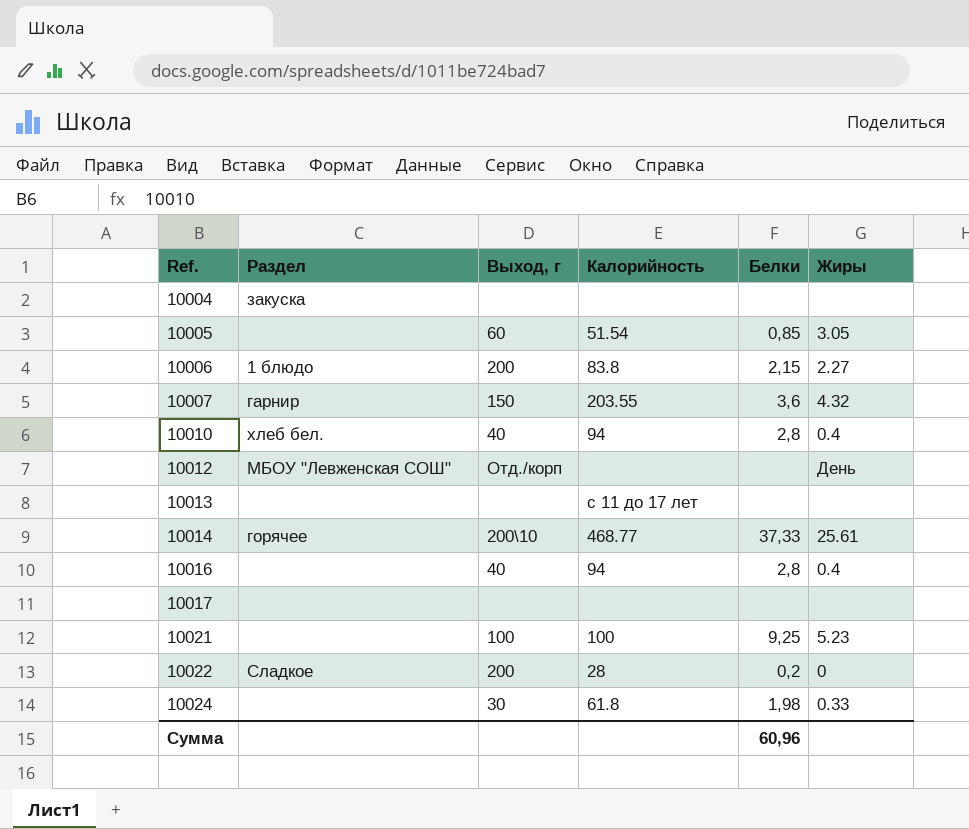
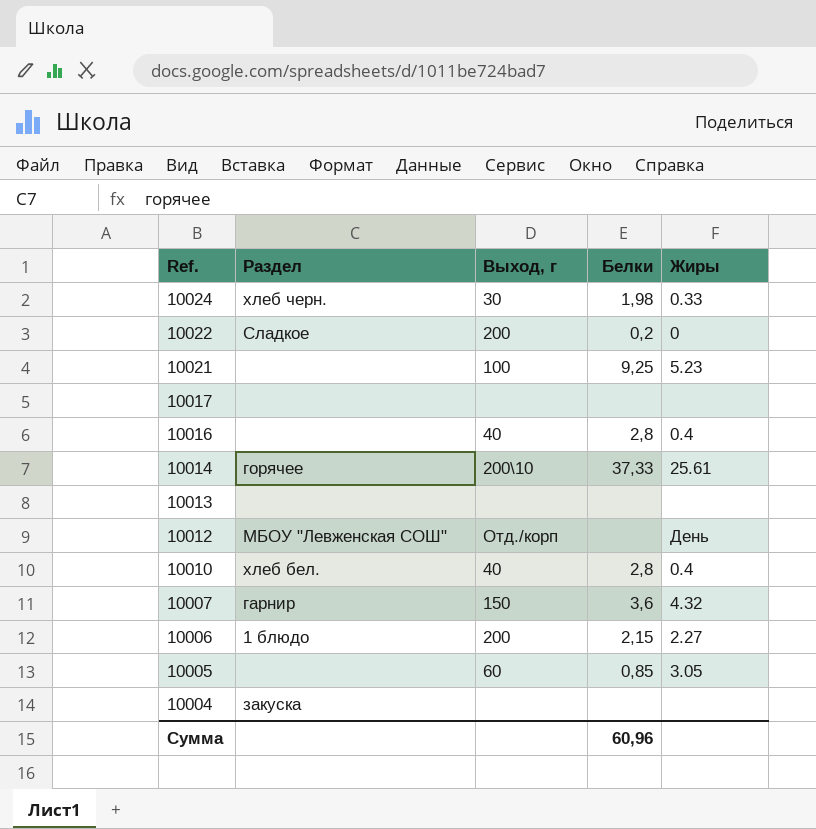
row order: Ref. ascending -> Ref. descending
column Калорийность | position: 4 -> none
10024 | Раздел: none -> хлеб черн.

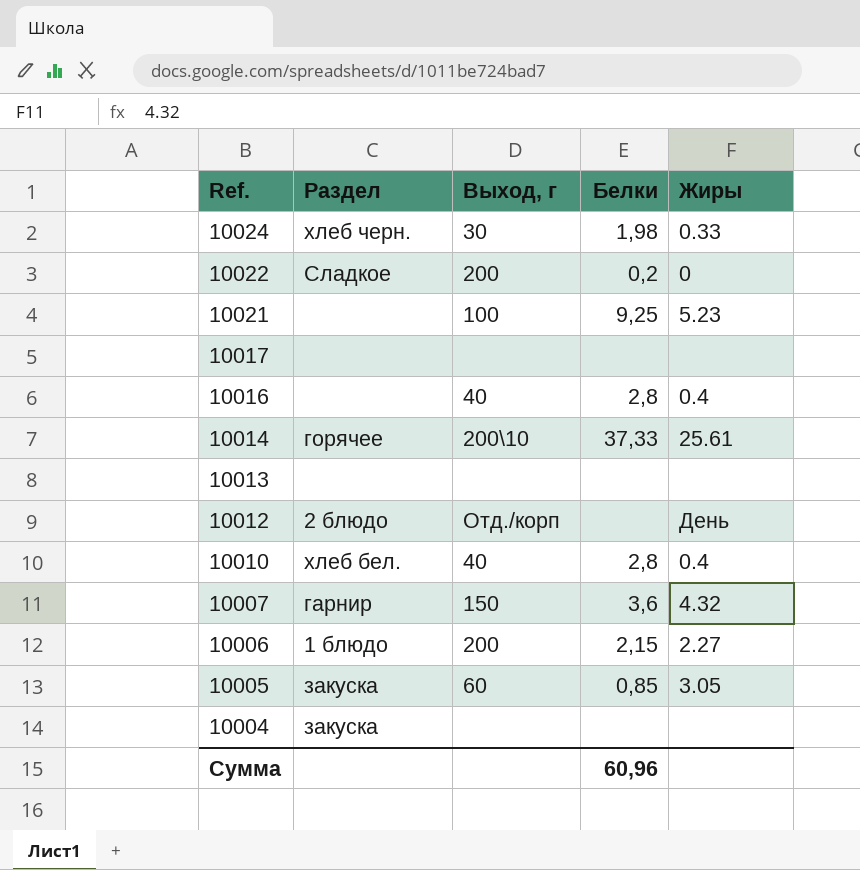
10012 | Раздел: МБОУ "Левженская СОШ" -> 2 блюдо
10005 | Раздел: none -> закуска

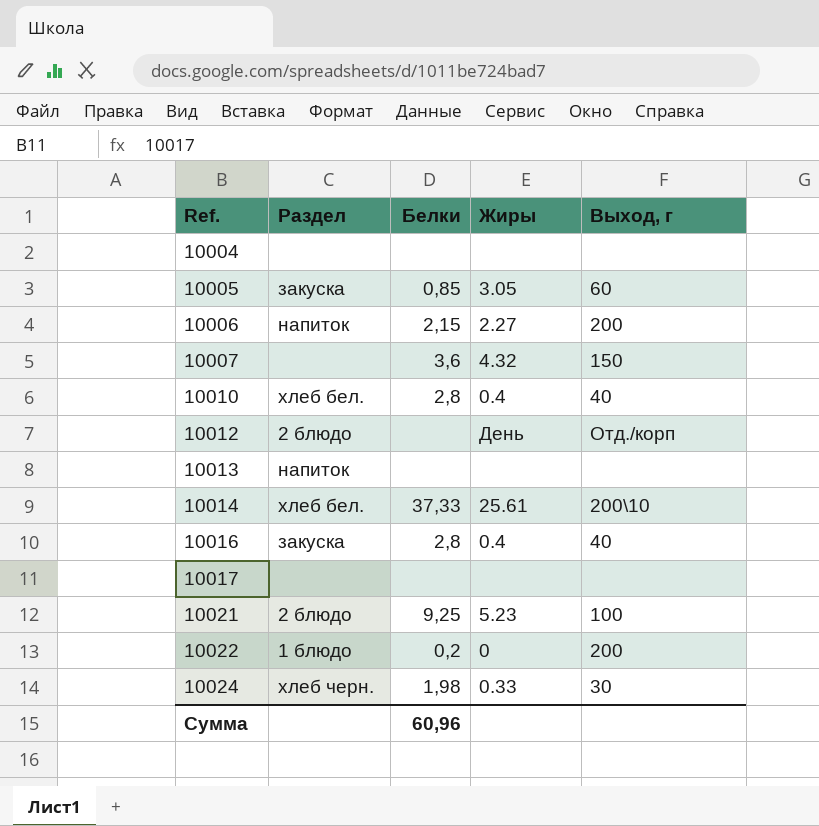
row order: Ref. descending -> Ref. ascending
column Выход, г | position: 3 -> 5
10004 | Раздел: закуска -> none
10006 | Раздел: 1 блюдо -> напиток
10007 | Раздел: гарнир -> none
10013 | Раздел: none -> напиток
10014 | Раздел: горячее -> хлеб бел.
10016 | Раздел: none -> закуска
10021 | Раздел: none -> 2 блюдо
10022 | Раздел: Сладкое -> 1 блюдо

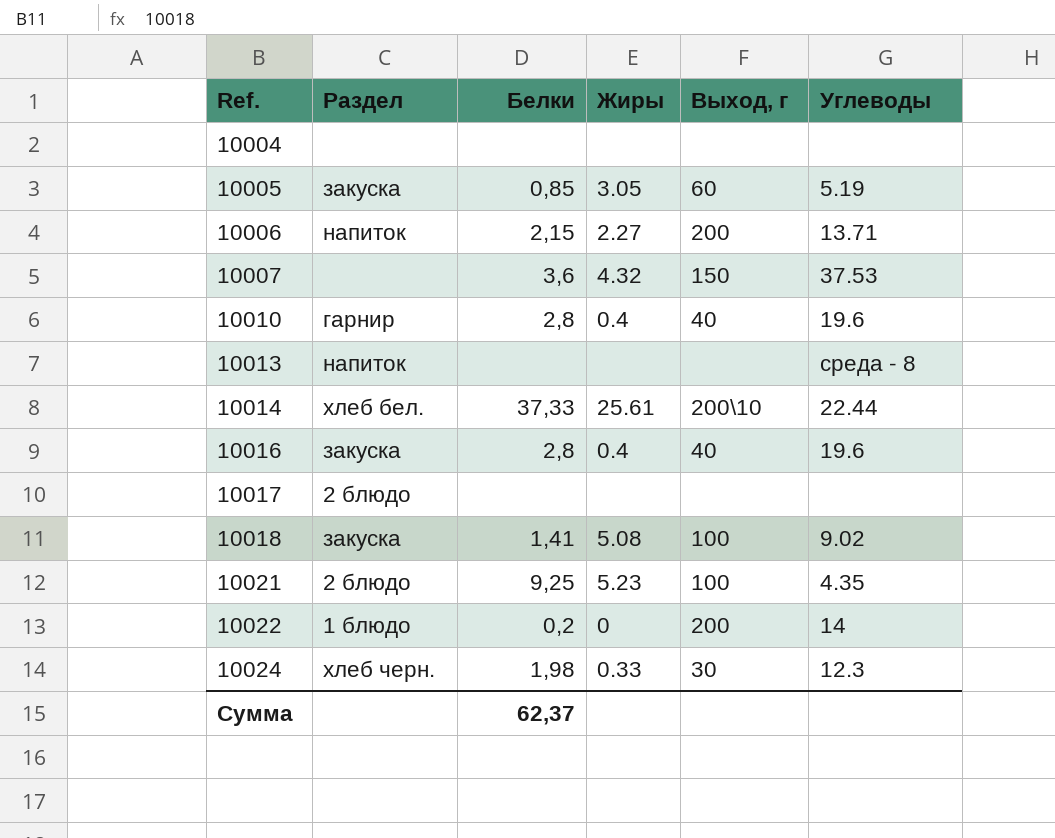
column Углеводы | position: none -> 6
row 10012: 2 блюдо | none | День | Отд./корп -> none
10010 | Раздел: хлеб бел. -> гарнир
10017 | Раздел: none -> 2 блюдо
row 10018: none -> закуска | 1,41 | 5.08 | 100 | 9.02
Сумма | Белки: 60,96 -> 62,37

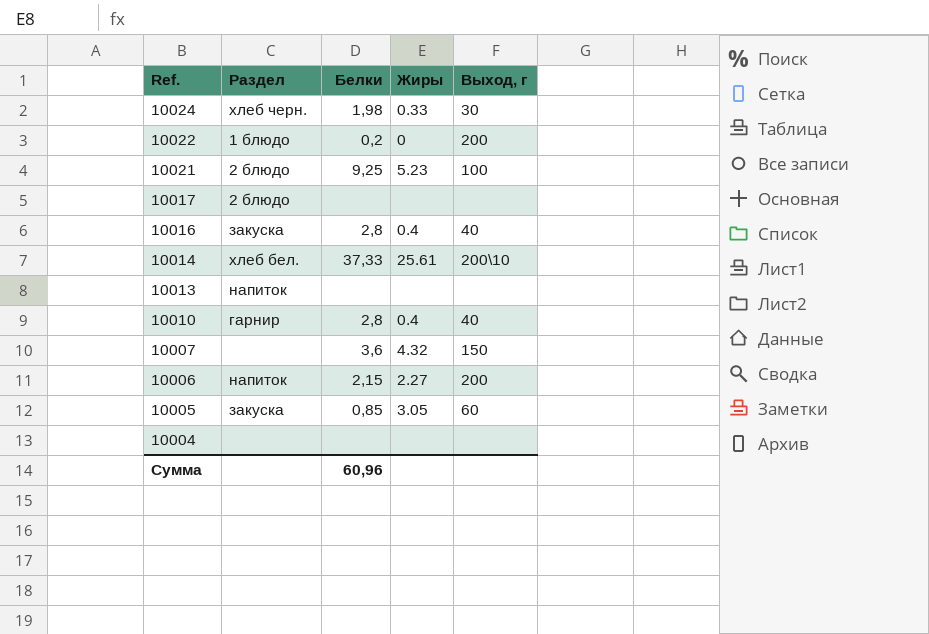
row order: Ref. ascending -> Ref. descending
column Углеводы | position: 6 -> none
row 10018: закуска | 1,41 | 5.08 | 100 | 9.02 -> none
Сумма | Белки: 62,37 -> 60,96

